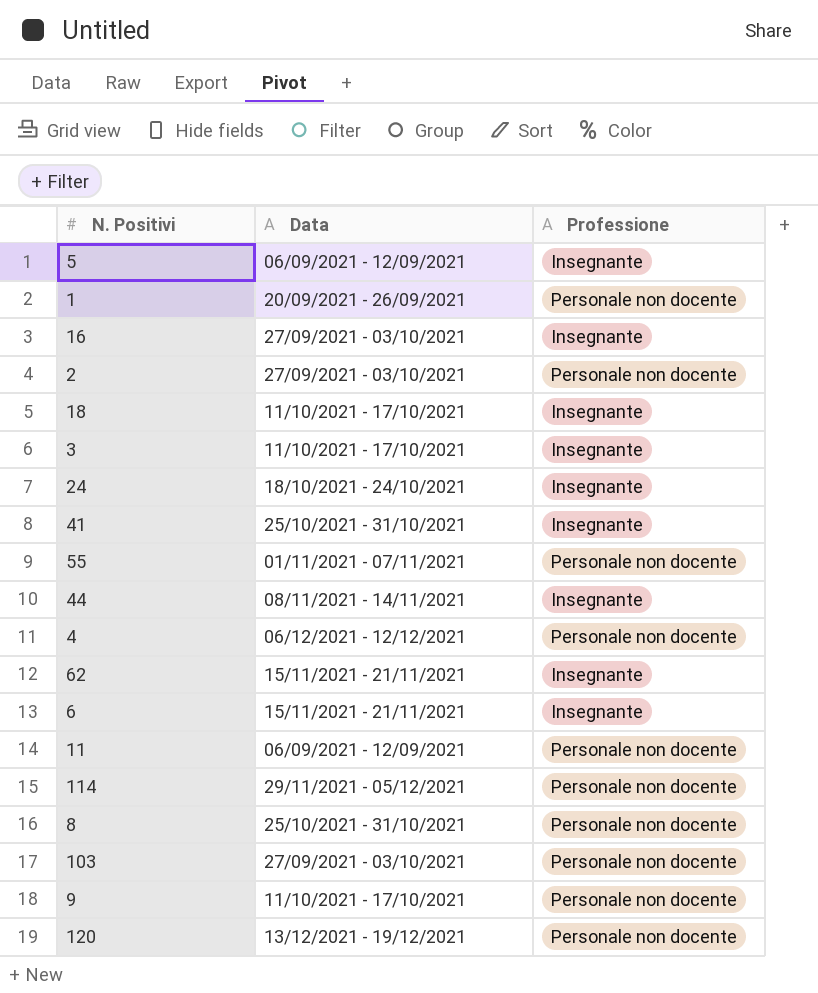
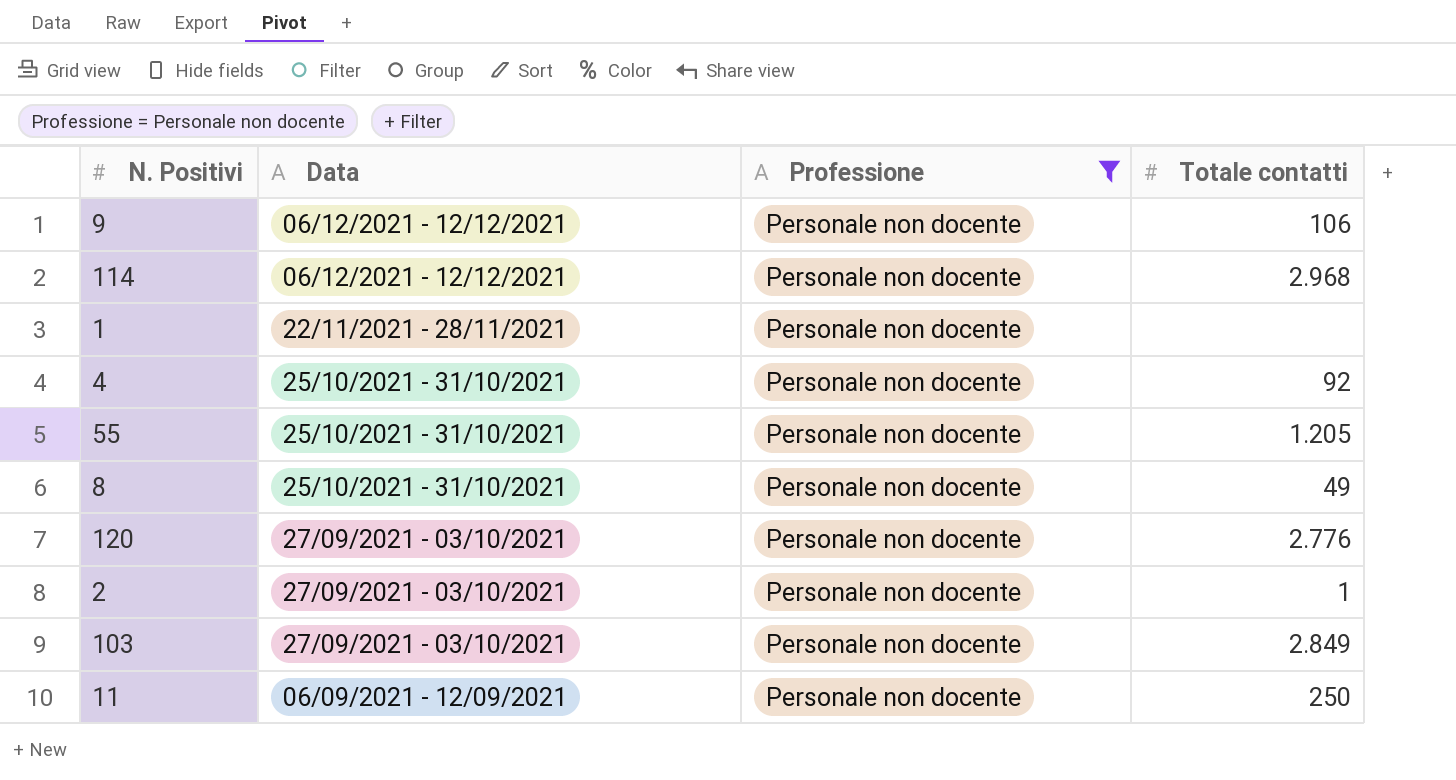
filter: none -> Professione = Personale non docente
row order: none -> Data descending
column Totale contatti | position: none -> 4
9 | Data: 11/10/2021 - 17/10/2021 -> 06/12/2021 - 12/12/2021
114 | Data: 29/11/2021 - 05/12/2021 -> 06/12/2021 - 12/12/2021
1 | Data: 20/09/2021 - 26/09/2021 -> 22/11/2021 - 28/11/2021
4 | Data: 06/12/2021 - 12/12/2021 -> 25/10/2021 - 31/10/2021
55 | Data: 01/11/2021 - 07/11/2021 -> 25/10/2021 - 31/10/2021
120 | Data: 13/12/2021 - 19/12/2021 -> 27/09/2021 - 03/10/2021

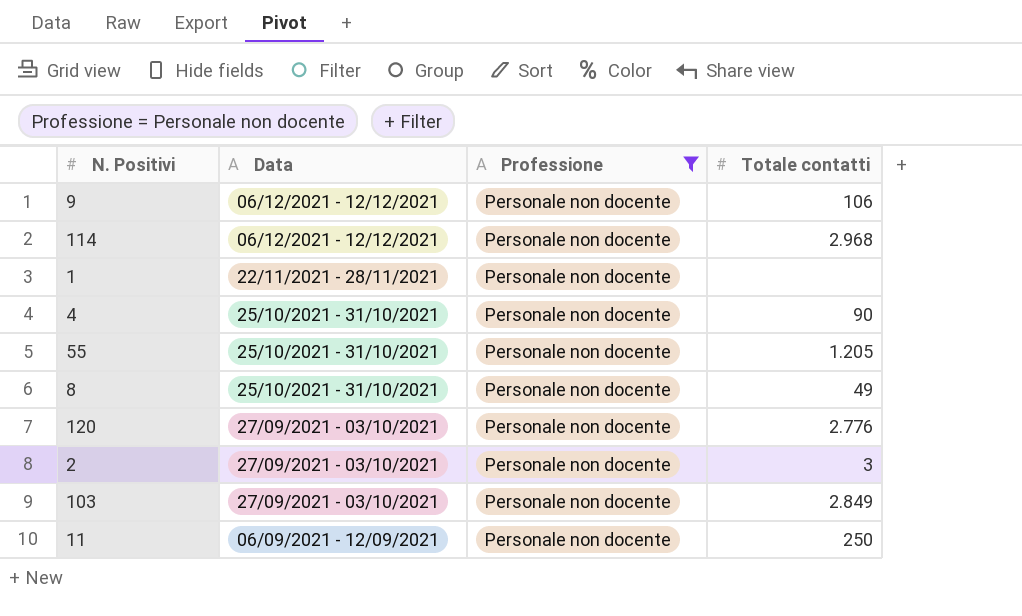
4 | Totale contatti: 92 -> 90
2 | Totale contatti: 1 -> 3

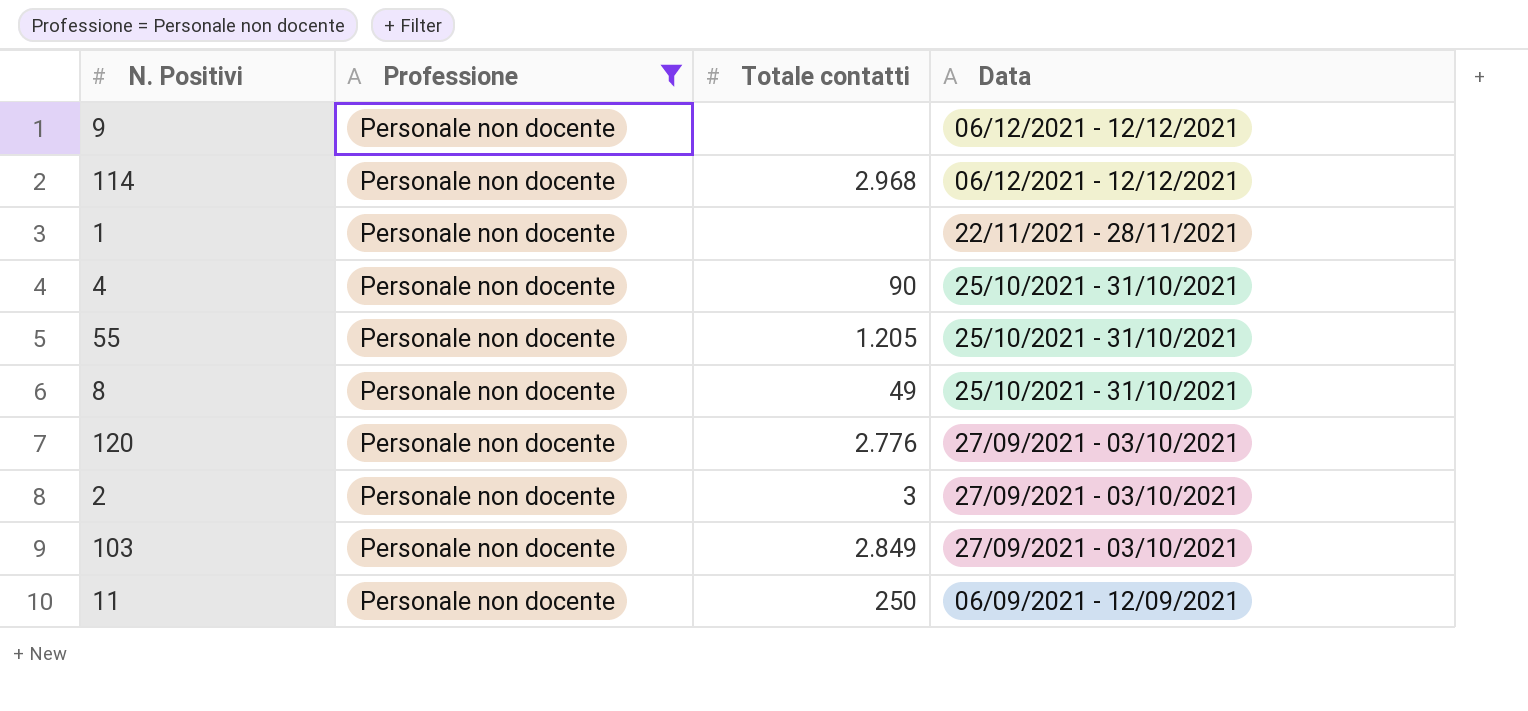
column Data | position: 2 -> 4
9 | Totale contatti: 106 -> none

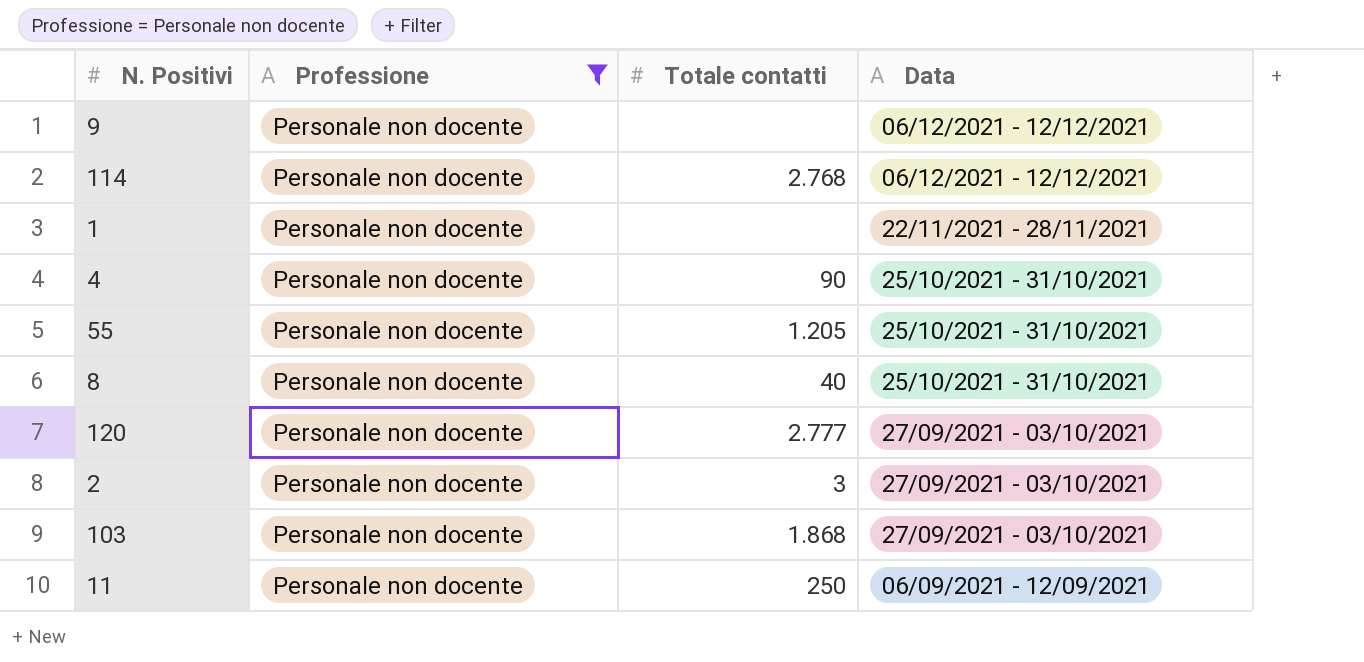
114 | Totale contatti: 2.968 -> 2.768
8 | Totale contatti: 49 -> 40
120 | Totale contatti: 2.776 -> 2.777
103 | Totale contatti: 2.849 -> 1.868

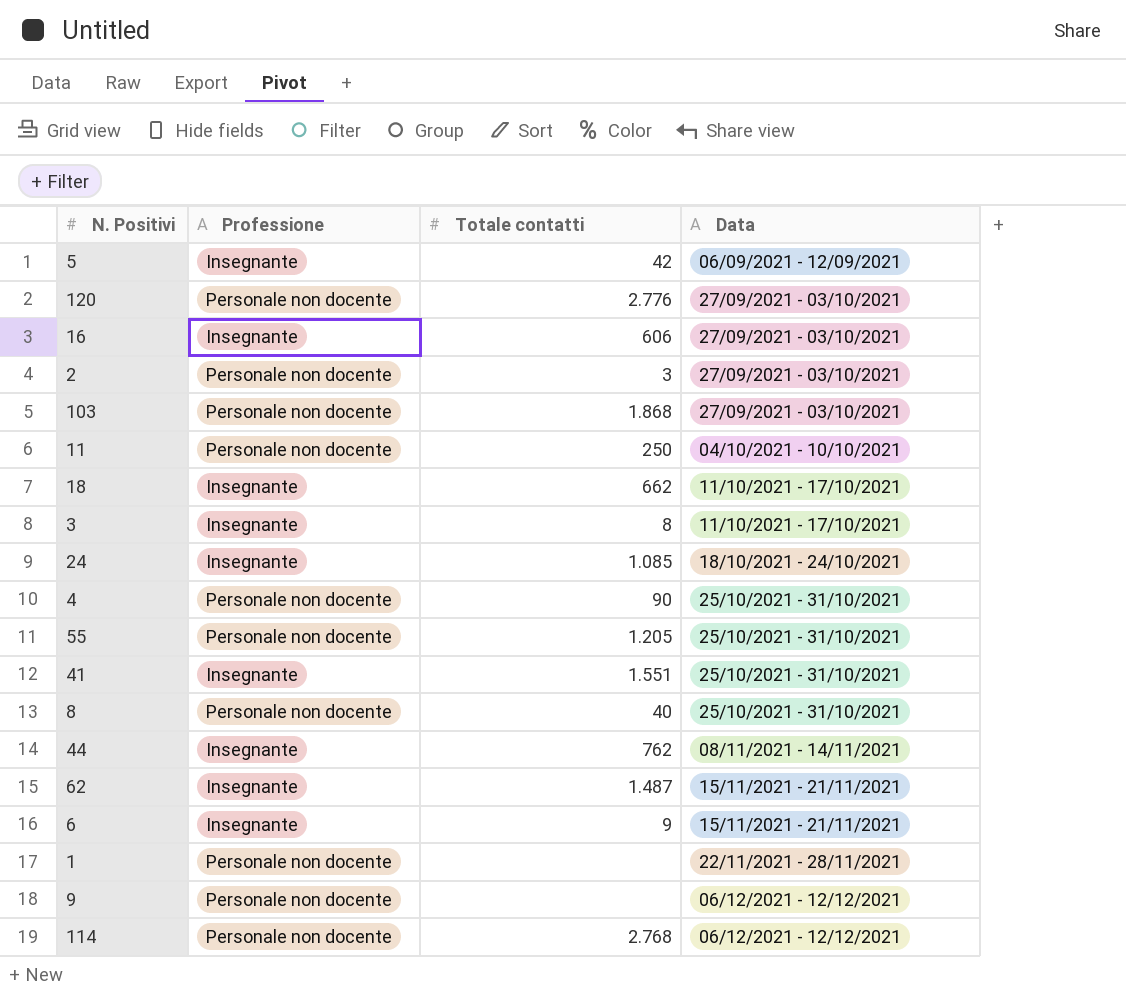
filter: Professione = Personale non docente -> none
row order: Data descending -> Data ascending
120 | Totale contatti: 2.777 -> 2.776
11 | Data: 06/09/2021 - 12/09/2021 -> 04/10/2021 - 10/10/2021

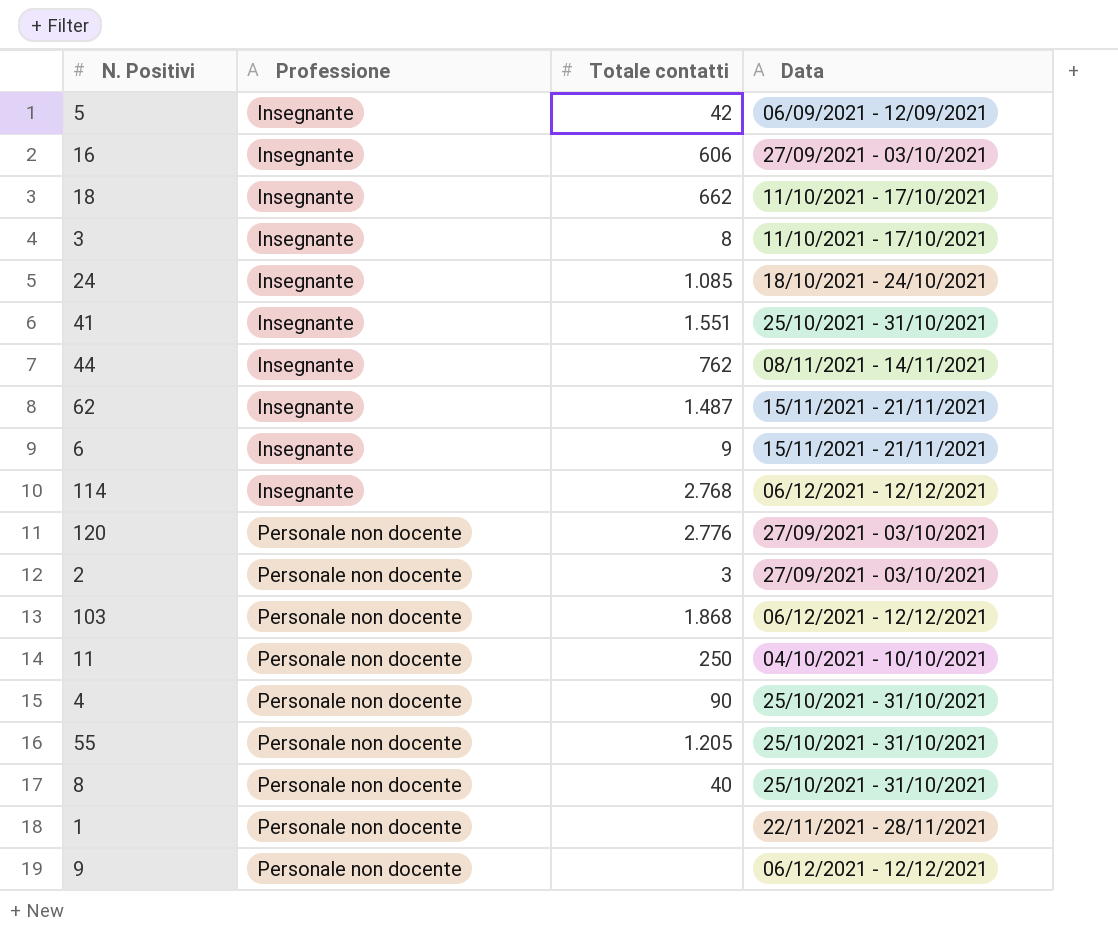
row order: Data ascending -> Professione ascending
114 | Professione: Personale non docente -> Insegnante
103 | Data: 27/09/2021 - 03/10/2021 -> 06/12/2021 - 12/12/2021

